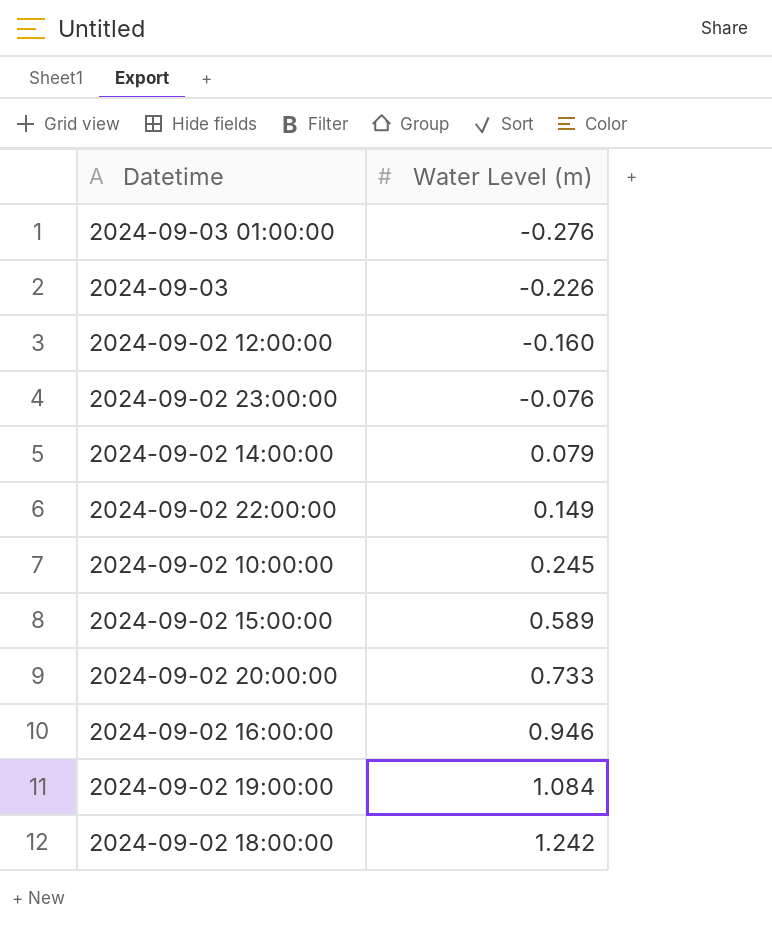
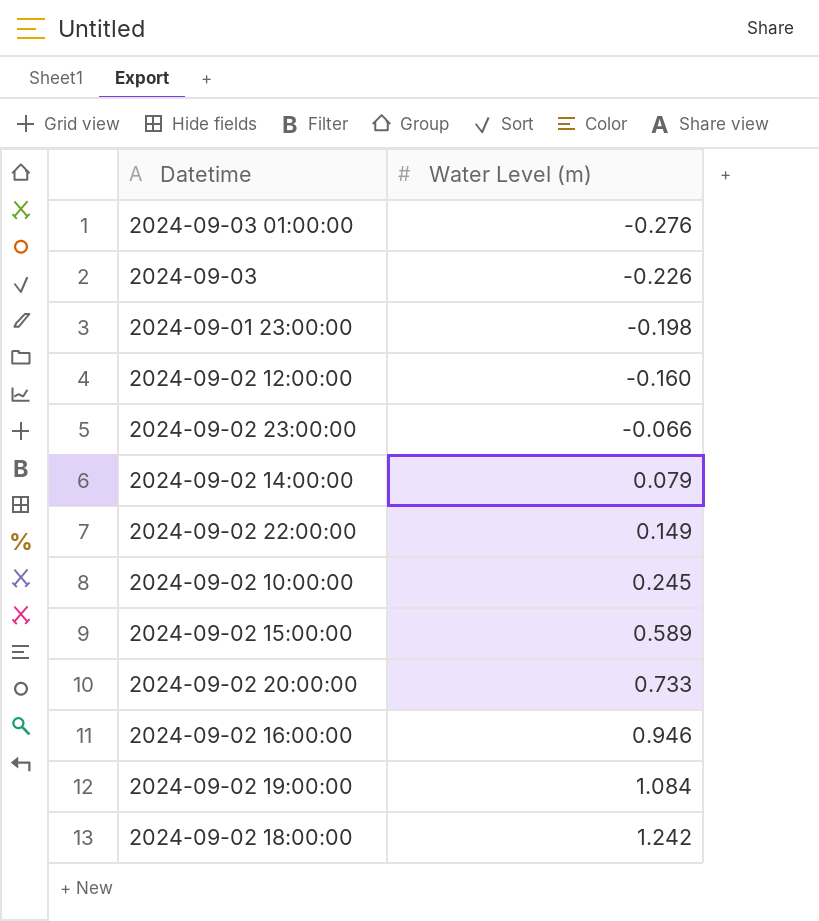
row 2024-09-01 23:00:00: none -> -0.198
2024-09-02 23:00:00 | Water Level (m): -0.076 -> -0.066

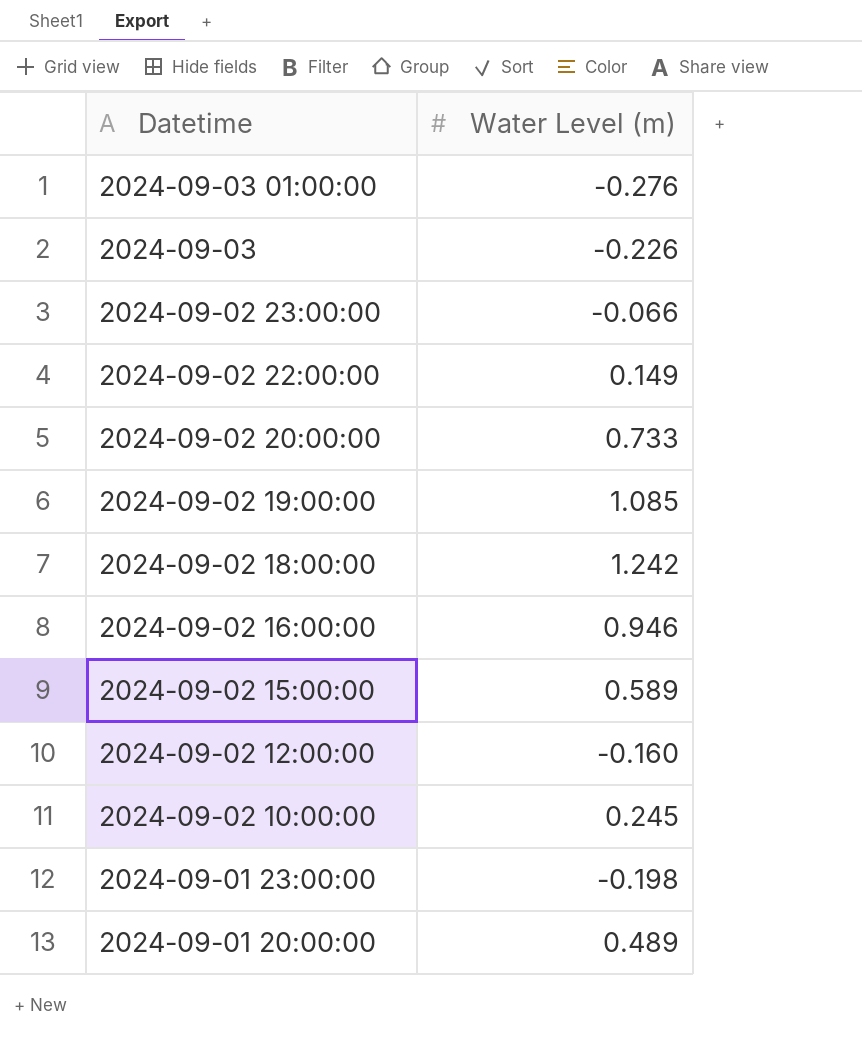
row order: Water Level (m) ascending -> Datetime descending
row 2024-09-02 14:00:00: 0.079 -> none
2024-09-02 19:00:00 | Water Level (m): 1.084 -> 1.085
row 2024-09-01 20:00:00: none -> 0.489

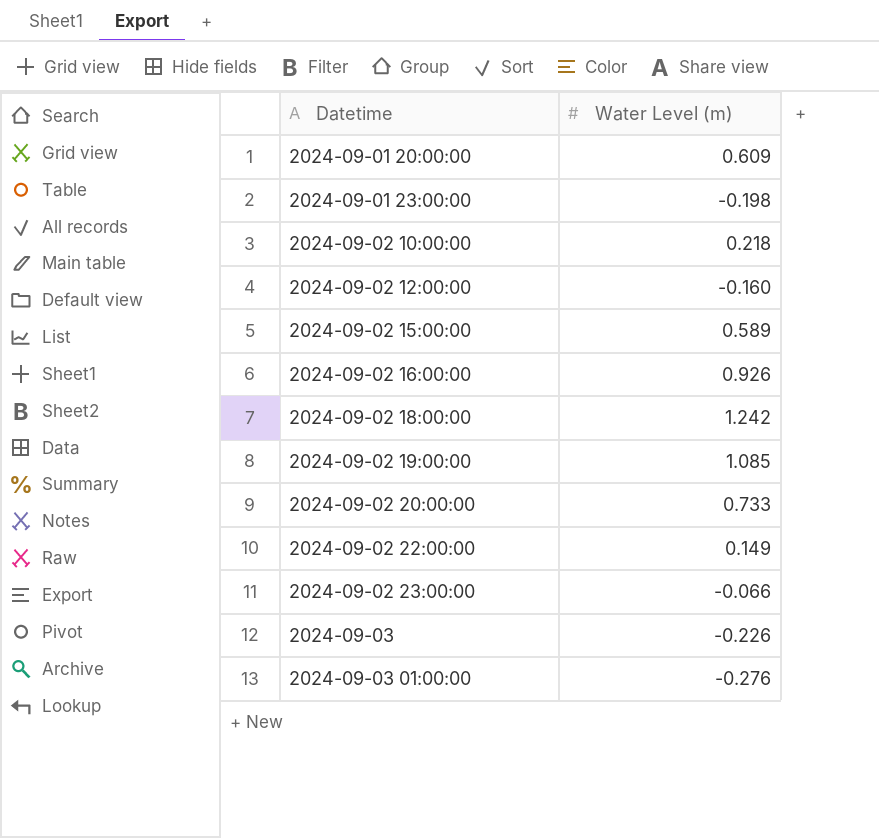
row order: Datetime descending -> Datetime ascending
2024-09-01 20:00:00 | Water Level (m): 0.489 -> 0.609
2024-09-02 10:00:00 | Water Level (m): 0.245 -> 0.218
2024-09-02 16:00:00 | Water Level (m): 0.946 -> 0.926

